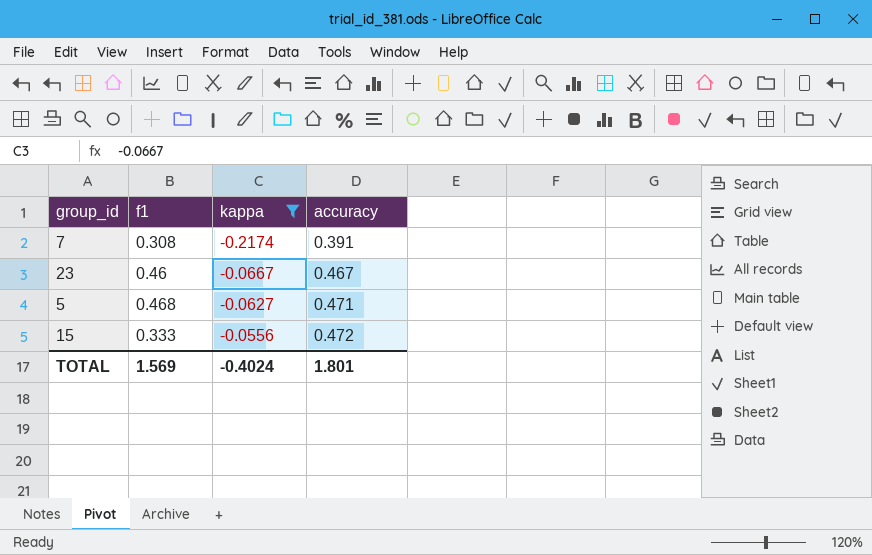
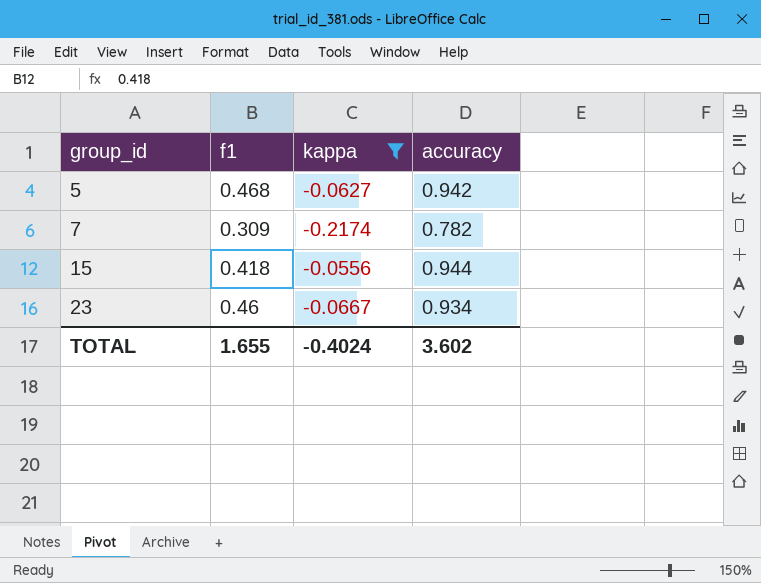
row order: kappa ascending -> group_id ascending
5 | accuracy: 0.471 -> 0.942
7 | f1: 0.308 -> 0.309
7 | accuracy: 0.391 -> 0.782
15 | f1: 0.333 -> 0.418
15 | accuracy: 0.472 -> 0.944
23 | accuracy: 0.467 -> 0.934
TOTAL | f1: 1.569 -> 1.655
TOTAL | accuracy: 1.801 -> 3.602

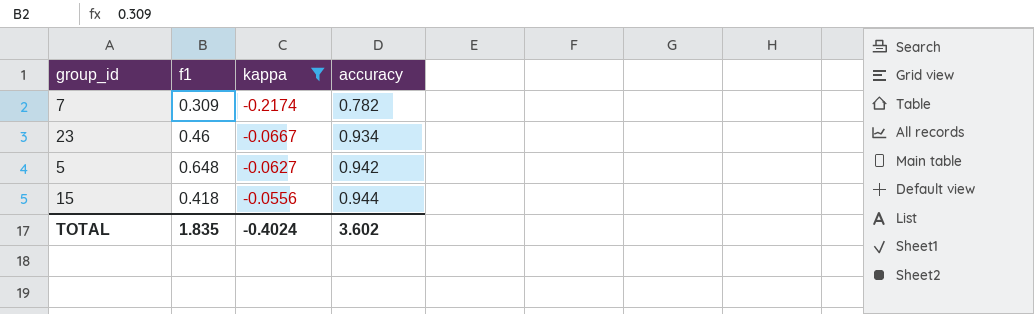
row order: group_id ascending -> kappa ascending
5 | f1: 0.468 -> 0.648
TOTAL | f1: 1.655 -> 1.835

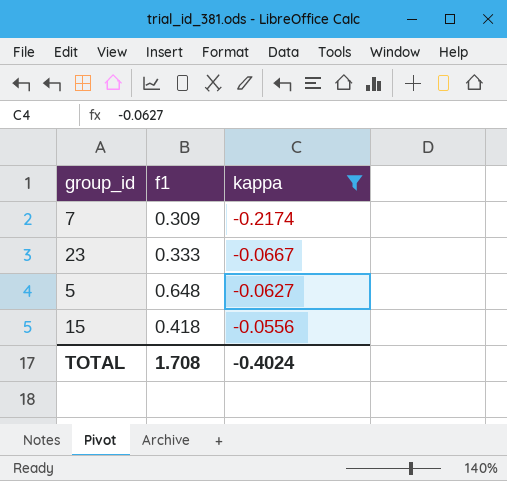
column accuracy | position: 4 -> none
23 | f1: 0.46 -> 0.333
TOTAL | f1: 1.835 -> 1.708

